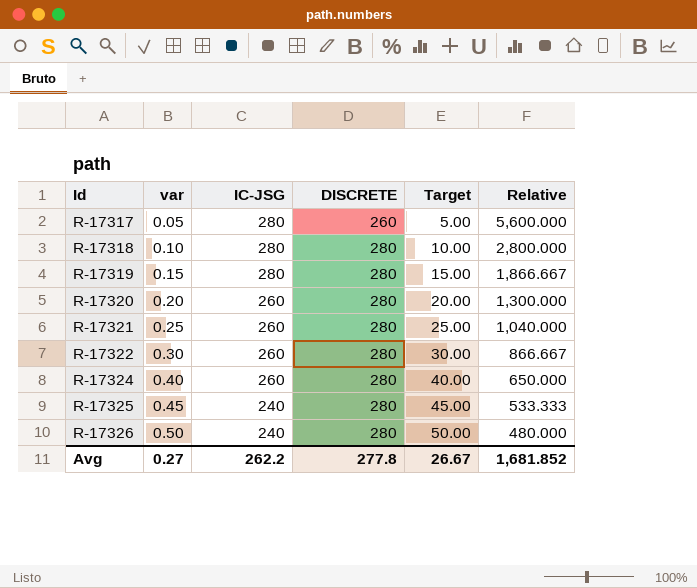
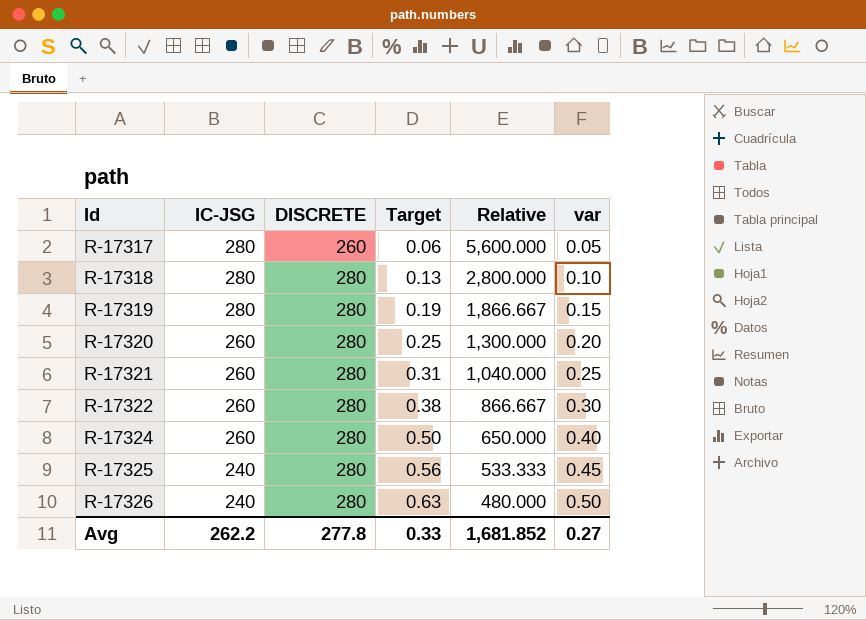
column Target | formula: [var] * 100 -> [var] * 1.25
column var | position: 2 -> 6
Avg | Target: 26.67 -> 0.33

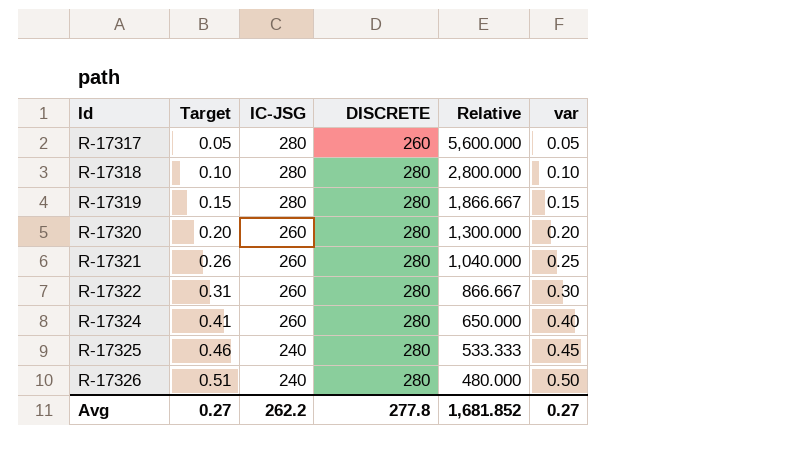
column Target | formula: [var] * 1.25 -> [var] * 1.02
column Target | position: 4 -> 2
Avg | Target: 0.33 -> 0.27

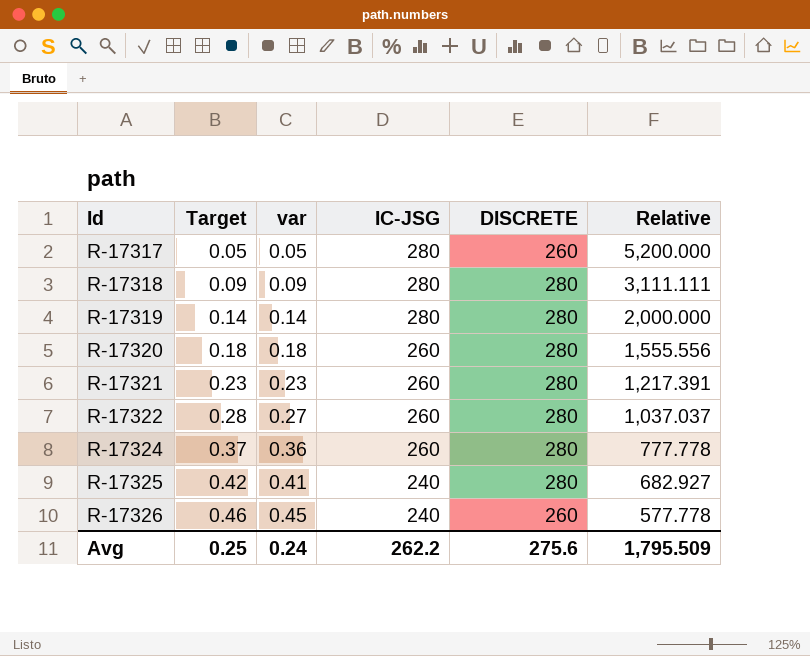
column var | position: 6 -> 3
column Relative | formula: [IC-JSG] / [var] -> [DISCRETE] / [var]
R-17318 | Target: 0.10 -> 0.09
R-17318 | var: 0.10 -> 0.09
R-17319 | Target: 0.15 -> 0.14
R-17319 | var: 0.15 -> 0.14
R-17320 | Target: 0.20 -> 0.18
R-17320 | var: 0.20 -> 0.18
R-17321 | Target: 0.26 -> 0.23
R-17321 | var: 0.25 -> 0.23
R-17322 | Target: 0.31 -> 0.28
R-17322 | var: 0.30 -> 0.27
R-17324 | Target: 0.41 -> 0.37
R-17324 | var: 0.40 -> 0.36
R-17325 | Target: 0.46 -> 0.42
R-17325 | var: 0.45 -> 0.41
R-17326 | Target: 0.51 -> 0.46
R-17326 | var: 0.50 -> 0.45
R-17326 | DISCRETE: 280 -> 260
Avg | Target: 0.27 -> 0.25
Avg | var: 0.27 -> 0.24
Avg | DISCRETE: 277.8 -> 275.6
Avg | Relative: 1,681.852 -> 1,795.509

